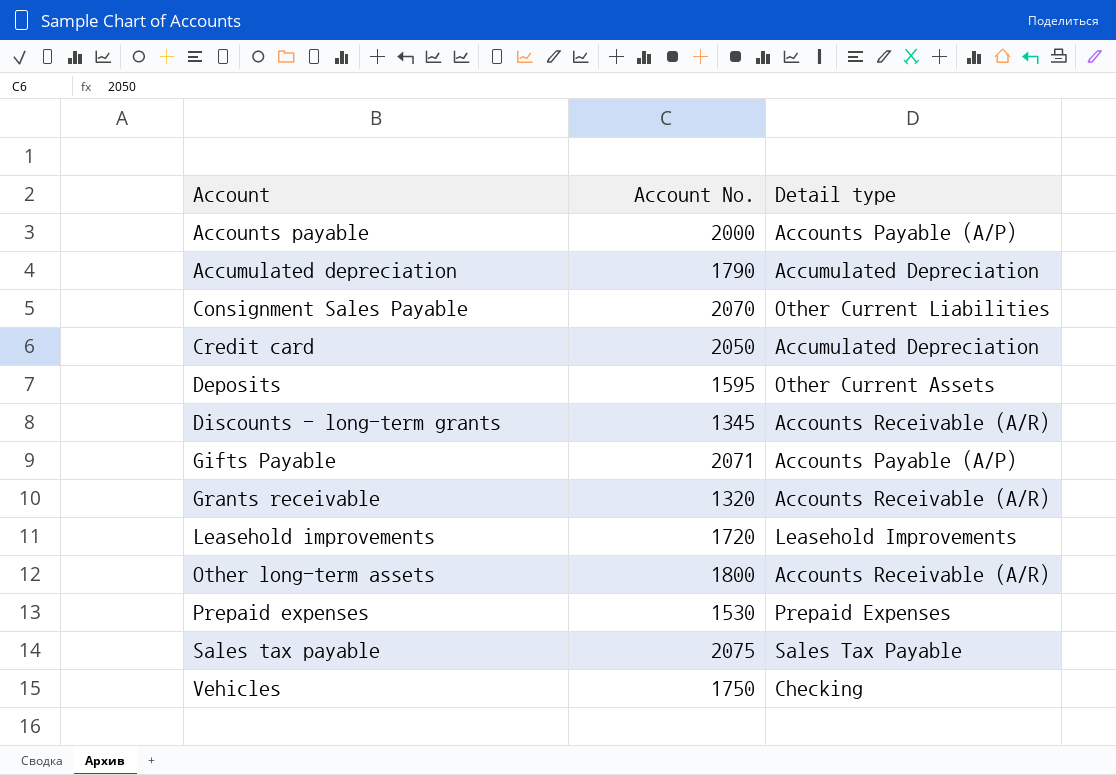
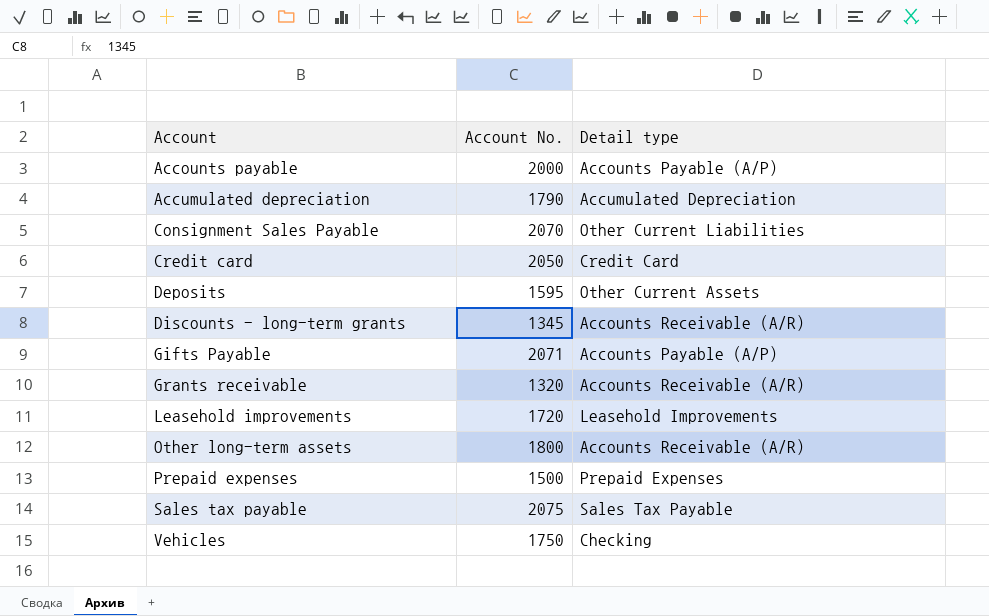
Credit card | Detail type: Accumulated Depreciation -> Credit Card
Prepaid expenses | Account No.: 1530 -> 1500

